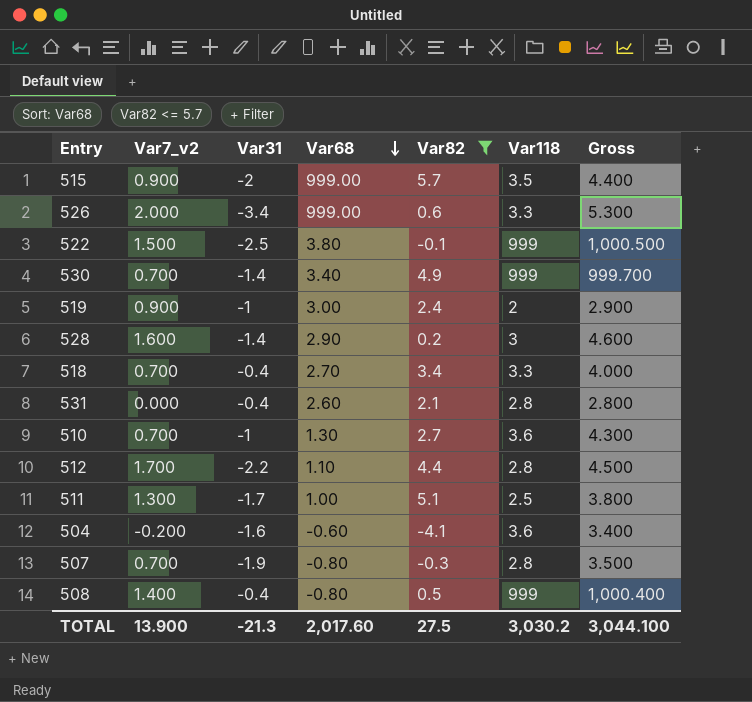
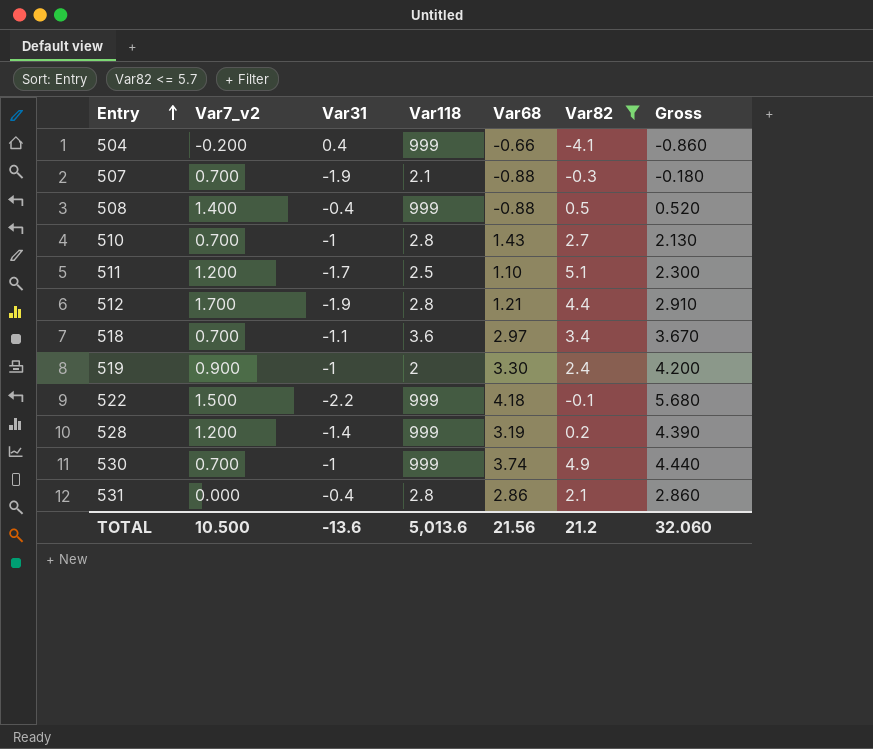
row order: Var68 descending -> Entry ascending
column Var118 | position: 6 -> 4
column Gross | formula: [Var7_v2] + [Var118] -> [Var7_v2] + [Var68]
row 515: 0.900 | -2 | 999.00 | 5.7 | 3.5 | 4.400 -> none
row 526: 2.000 | -3.4 | 999.00 | 0.6 | 3.3 | 5.300 -> none
504 | Var31: -1.6 -> 0.4
504 | Var118: 3.6 -> 999
504 | Var68: -0.60 -> -0.66
507 | Var118: 2.8 -> 2.1
507 | Var68: -0.80 -> -0.88
508 | Var68: -0.80 -> -0.88
510 | Var118: 3.6 -> 2.8
510 | Var68: 1.30 -> 1.43
511 | Var7_v2: 1.300 -> 1.200
511 | Var68: 1.00 -> 1.10
512 | Var31: -2.2 -> -1.9
512 | Var68: 1.10 -> 1.21
518 | Var31: -0.4 -> -1.1
518 | Var118: 3.3 -> 3.6
518 | Var68: 2.70 -> 2.97
519 | Var68: 3.00 -> 3.30
522 | Var31: -2.5 -> -2.2
522 | Var68: 3.80 -> 4.18
528 | Var7_v2: 1.600 -> 1.200
528 | Var118: 3 -> 999
528 | Var68: 2.90 -> 3.19
530 | Var31: -1.4 -> -1
530 | Var68: 3.40 -> 3.74
531 | Var68: 2.60 -> 2.86
TOTAL | Var7_v2: 13.900 -> 10.500
TOTAL | Var31: -21.3 -> -13.6
TOTAL | Var118: 3,030.2 -> 5,013.6
TOTAL | Var68: 2,017.60 -> 21.56
TOTAL | Var82: 27.5 -> 21.2
TOTAL | Gross: 3,044.100 -> 32.060

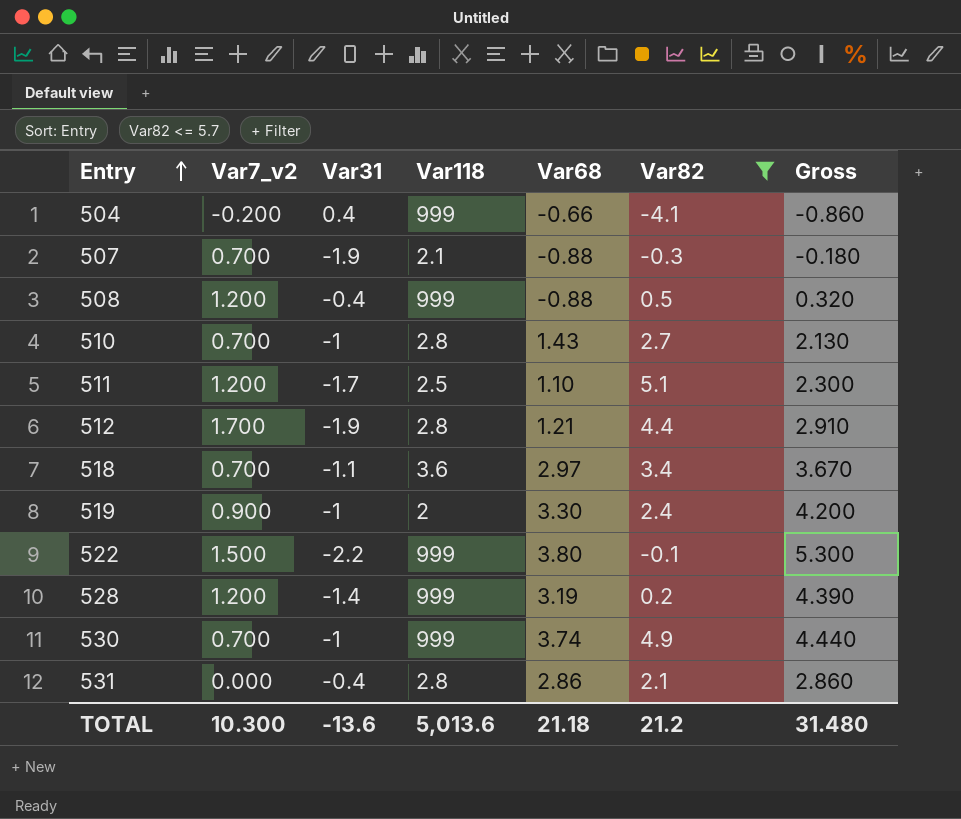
508 | Var7_v2: 1.400 -> 1.200
508 | Gross: 0.520 -> 0.320
522 | Var68: 4.18 -> 3.80
522 | Gross: 5.680 -> 5.300
TOTAL | Var7_v2: 10.500 -> 10.300
TOTAL | Var68: 21.56 -> 21.18
TOTAL | Gross: 32.060 -> 31.480

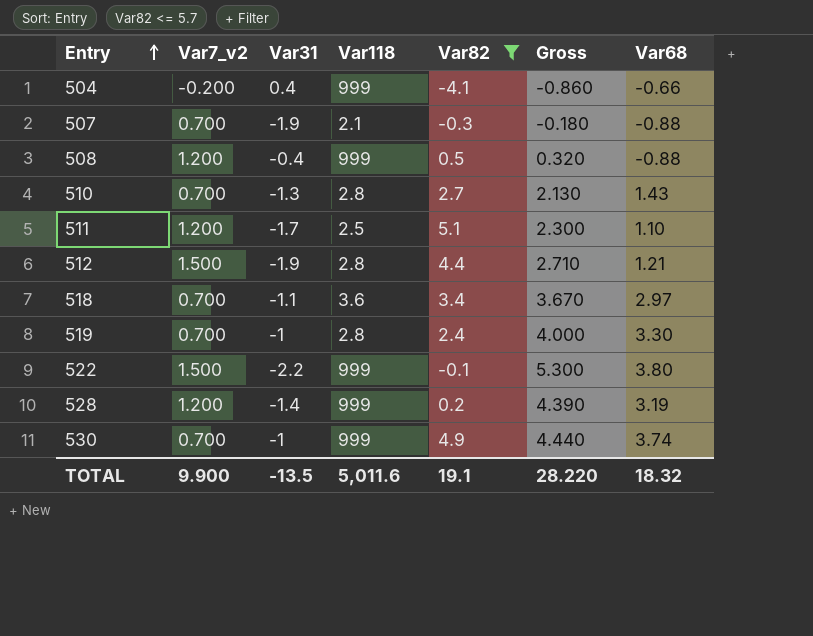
column Var68 | position: 5 -> 7
row 531: 0.000 | -0.4 | 2.8 | 2.86 | 2.1 | 2.860 -> none
510 | Var31: -1 -> -1.3
512 | Var7_v2: 1.700 -> 1.500
512 | Gross: 2.910 -> 2.710
519 | Var7_v2: 0.900 -> 0.700
519 | Var118: 2 -> 2.8
519 | Gross: 4.200 -> 4.000
TOTAL | Var7_v2: 10.300 -> 9.900
TOTAL | Var31: -13.6 -> -13.5
TOTAL | Var118: 5,013.6 -> 5,011.6
TOTAL | Var82: 21.2 -> 19.1
TOTAL | Gross: 31.480 -> 28.220
TOTAL | Var68: 21.18 -> 18.32

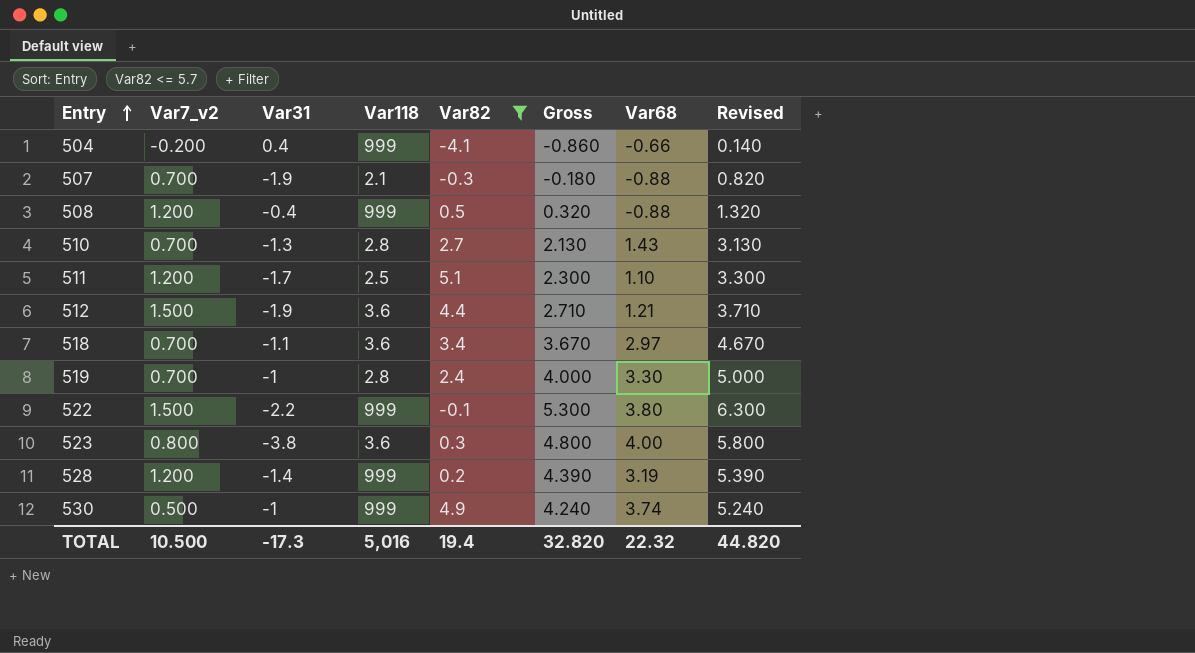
column Revised | formula: none -> [Gross] + 1
512 | Var118: 2.8 -> 3.6
row 523: none -> 0.800 | -3.8 | 3.6 | 0.3 | 4.800 | 4.00 | 5.800
530 | Var7_v2: 0.700 -> 0.500
530 | Gross: 4.440 -> 4.240
TOTAL | Var7_v2: 9.900 -> 10.500
TOTAL | Var31: -13.5 -> -17.3
TOTAL | Var118: 5,011.6 -> 5,016
TOTAL | Var82: 19.1 -> 19.4
TOTAL | Gross: 28.220 -> 32.820
TOTAL | Var68: 18.32 -> 22.32

